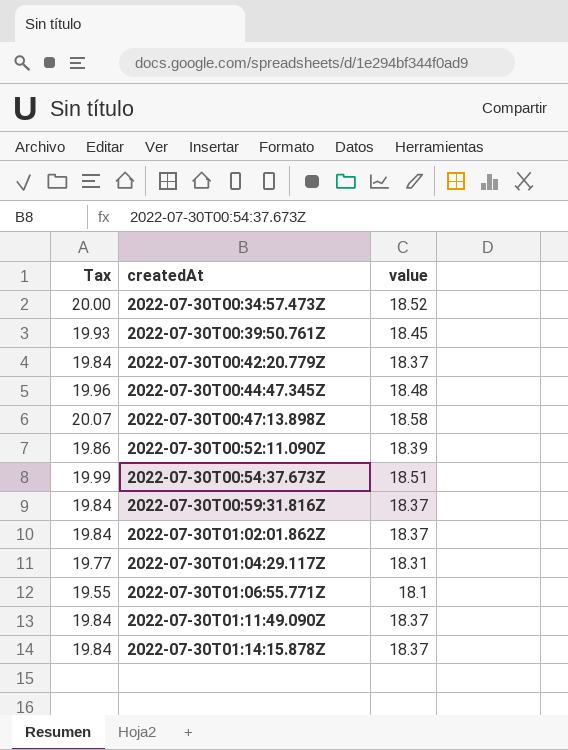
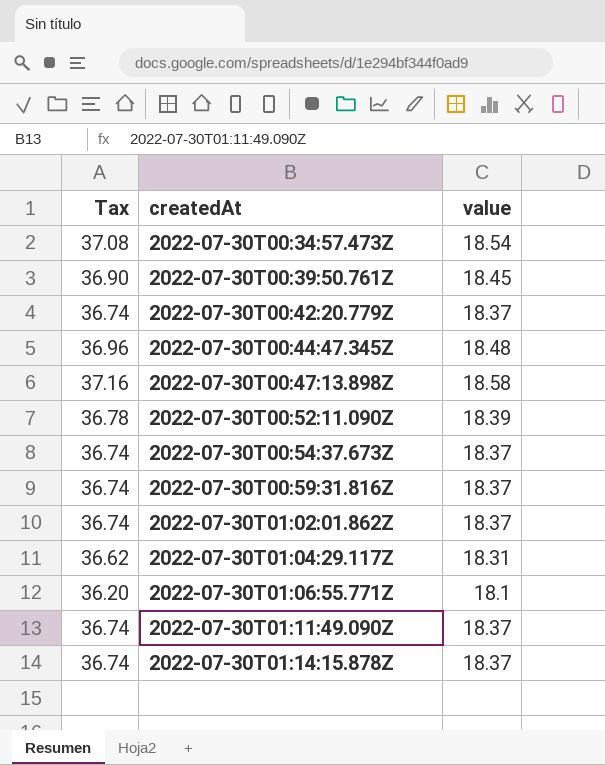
column Tax | formula: [value] * 1.08 -> [value] * 2
2022-07-30T00:34:57.473Z | value: 18.52 -> 18.54
2022-07-30T00:54:37.673Z | value: 18.51 -> 18.37

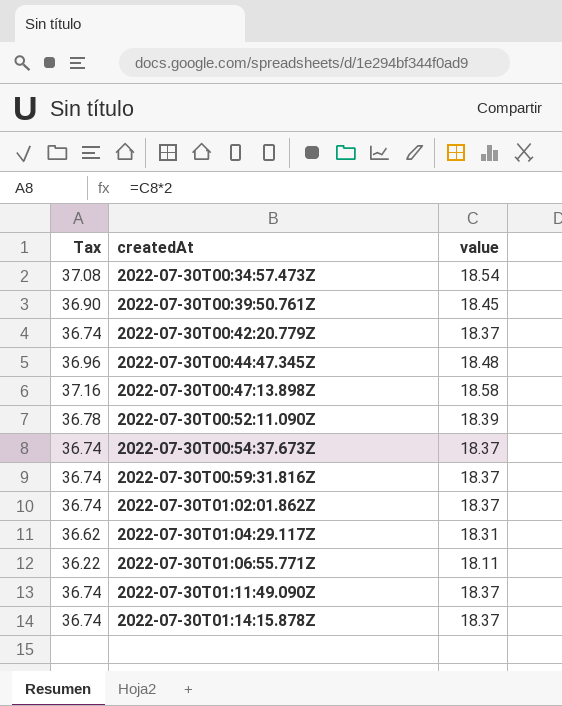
2022-07-30T01:06:55.771Z | Tax: 36.20 -> 36.22
2022-07-30T01:06:55.771Z | value: 18.1 -> 18.11

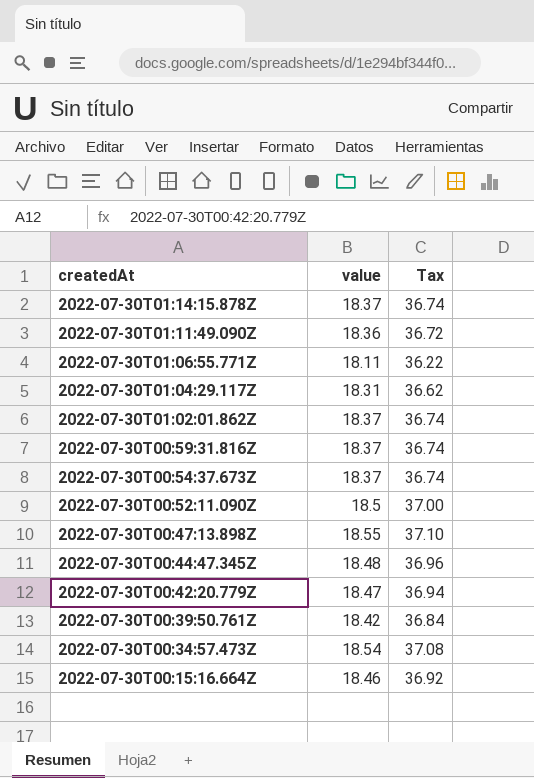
row order: createdAt ascending -> createdAt descending
column Tax | position: 1 -> 3
2022-07-30T01:11:49.090Z | value: 18.37 -> 18.36
2022-07-30T01:11:49.090Z | Tax: 36.74 -> 36.72
2022-07-30T00:52:11.090Z | value: 18.39 -> 18.5
2022-07-30T00:52:11.090Z | Tax: 36.78 -> 37.00
2022-07-30T00:47:13.898Z | value: 18.58 -> 18.55
2022-07-30T00:47:13.898Z | Tax: 37.16 -> 37.10
2022-07-30T00:42:20.779Z | value: 18.37 -> 18.47
2022-07-30T00:42:20.779Z | Tax: 36.74 -> 36.94
2022-07-30T00:39:50.761Z | value: 18.45 -> 18.42
2022-07-30T00:39:50.761Z | Tax: 36.90 -> 36.84
row 2022-07-30T00:15:16.664Z: none -> 18.46 | 36.92

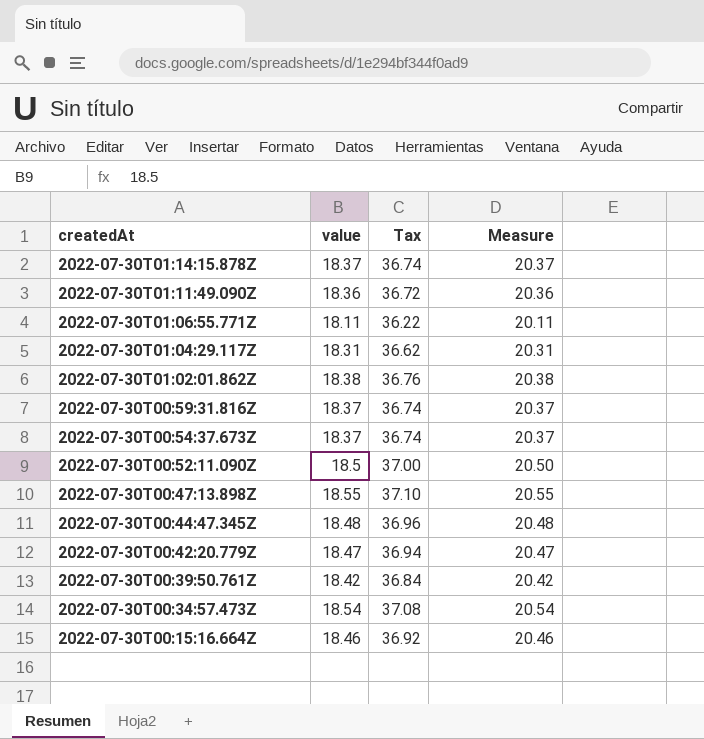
column Measure | formula: none -> [value] + 2
2022-07-30T01:02:01.862Z | value: 18.37 -> 18.38
2022-07-30T01:02:01.862Z | Tax: 36.74 -> 36.76

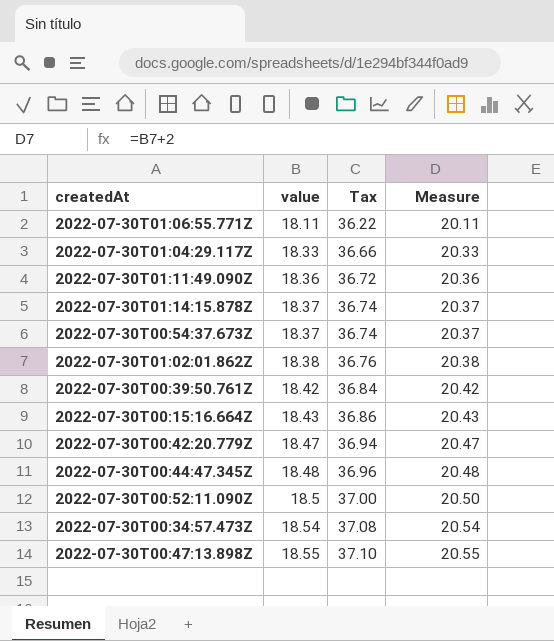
row order: createdAt descending -> value ascending
row 2022-07-30T00:59:31.816Z: 18.37 | 36.74 | 20.37 -> none
2022-07-30T01:04:29.117Z | value: 18.31 -> 18.33
2022-07-30T01:04:29.117Z | Tax: 36.62 -> 36.66
2022-07-30T01:04:29.117Z | Measure: 20.31 -> 20.33
2022-07-30T00:15:16.664Z | value: 18.46 -> 18.43
2022-07-30T00:15:16.664Z | Tax: 36.92 -> 36.86
2022-07-30T00:15:16.664Z | Measure: 20.46 -> 20.43

